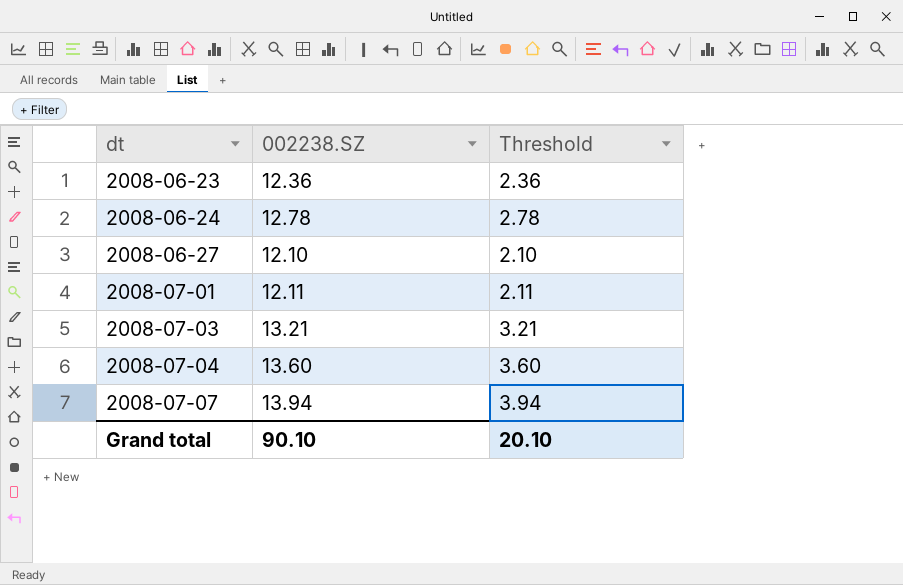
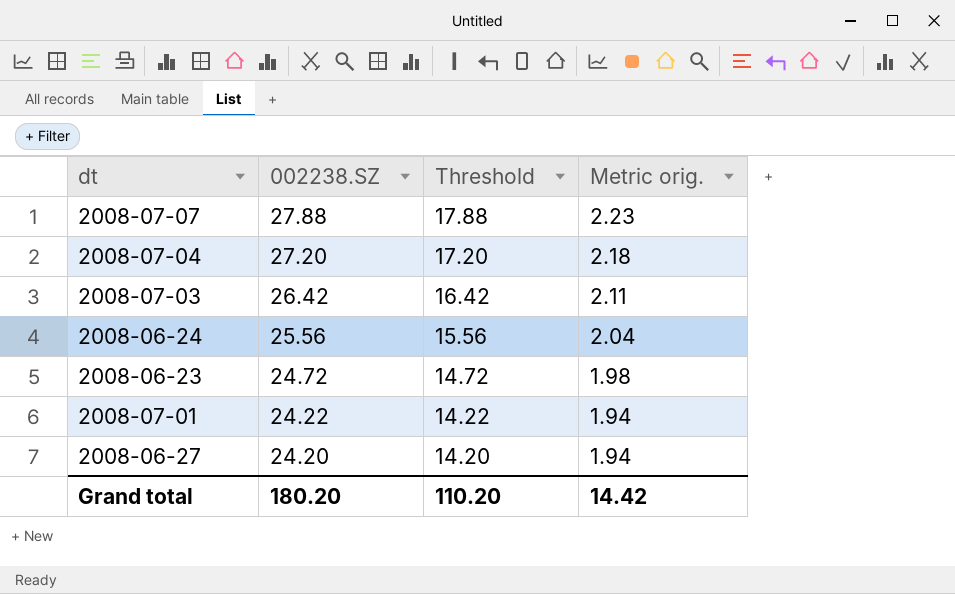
row order: dt ascending -> 002238.SZ descending
column Metric orig. | formula: none -> [002238.SZ] * 0.08
2008-07-07 | 002238.SZ: 13.94 -> 27.88
2008-07-07 | Threshold: 3.94 -> 17.88
2008-07-04 | 002238.SZ: 13.60 -> 27.20
2008-07-04 | Threshold: 3.60 -> 17.20
2008-07-03 | 002238.SZ: 13.21 -> 26.42
2008-07-03 | Threshold: 3.21 -> 16.42
2008-06-24 | 002238.SZ: 12.78 -> 25.56
2008-06-24 | Threshold: 2.78 -> 15.56
2008-06-23 | 002238.SZ: 12.36 -> 24.72
2008-06-23 | Threshold: 2.36 -> 14.72
2008-07-01 | 002238.SZ: 12.11 -> 24.22
2008-07-01 | Threshold: 2.11 -> 14.22
2008-06-27 | 002238.SZ: 12.10 -> 24.20
2008-06-27 | Threshold: 2.10 -> 14.20
Grand total | 002238.SZ: 90.10 -> 180.20
Grand total | Threshold: 20.10 -> 110.20

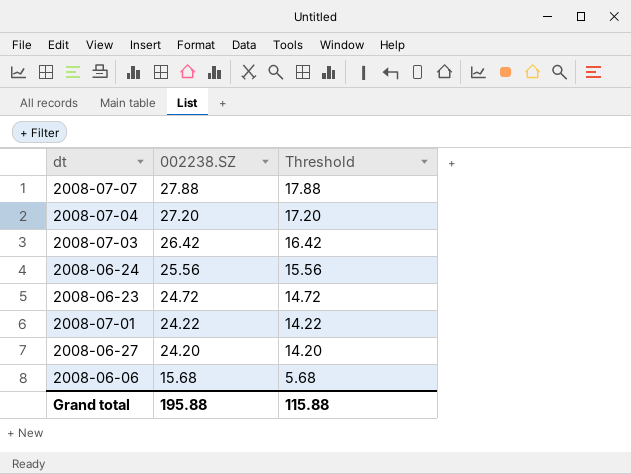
column Metric orig. | formula: [002238.SZ] * 0.08 -> none
row 2008-06-06: none -> 15.68 | 5.68
Grand total | 002238.SZ: 180.20 -> 195.88
Grand total | Threshold: 110.20 -> 115.88

